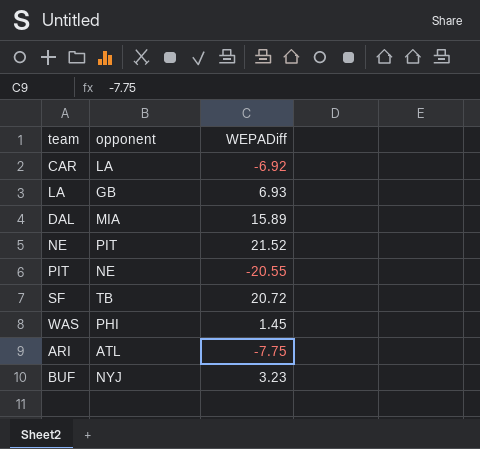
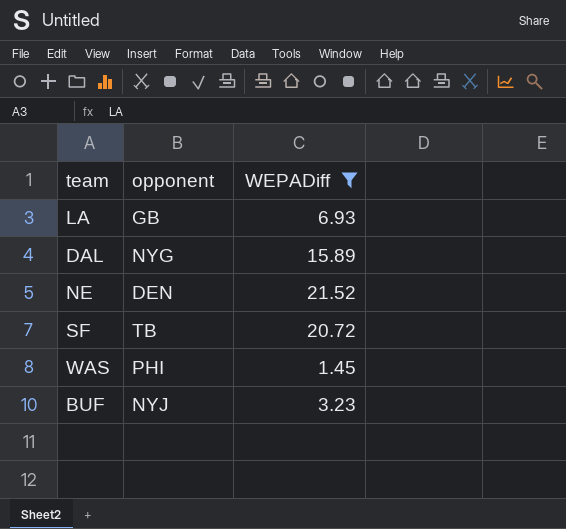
filter: none -> WEPADiff >= 1.45
DAL | opponent: MIA -> NYG
NE | opponent: PIT -> DEN

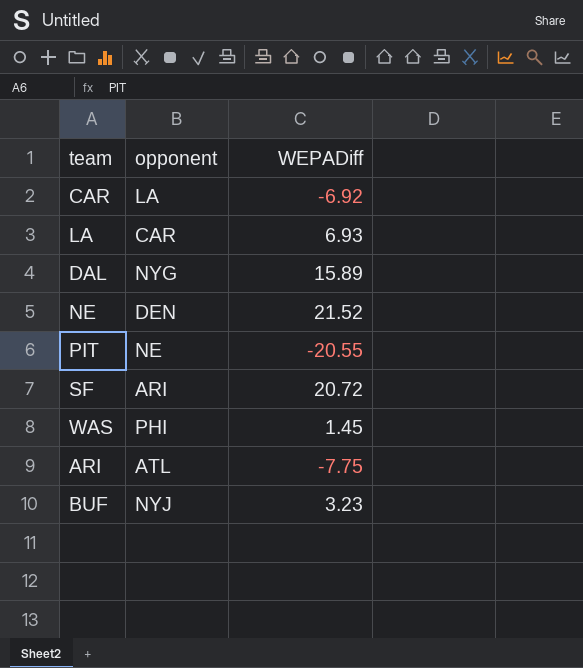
filter: WEPADiff >= 1.45 -> none
LA | opponent: GB -> CAR
SF | opponent: TB -> ARI

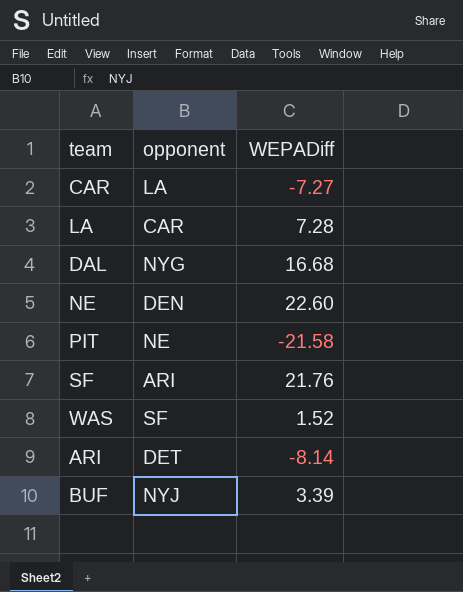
CAR | WEPADiff: -6.92 -> -7.27
LA | WEPADiff: 6.93 -> 7.28
DAL | WEPADiff: 15.89 -> 16.68
NE | WEPADiff: 21.52 -> 22.60
PIT | WEPADiff: -20.55 -> -21.58
SF | WEPADiff: 20.72 -> 21.76
WAS | opponent: PHI -> SF
WAS | WEPADiff: 1.45 -> 1.52
ARI | opponent: ATL -> DET
ARI | WEPADiff: -7.75 -> -8.14
BUF | WEPADiff: 3.23 -> 3.39

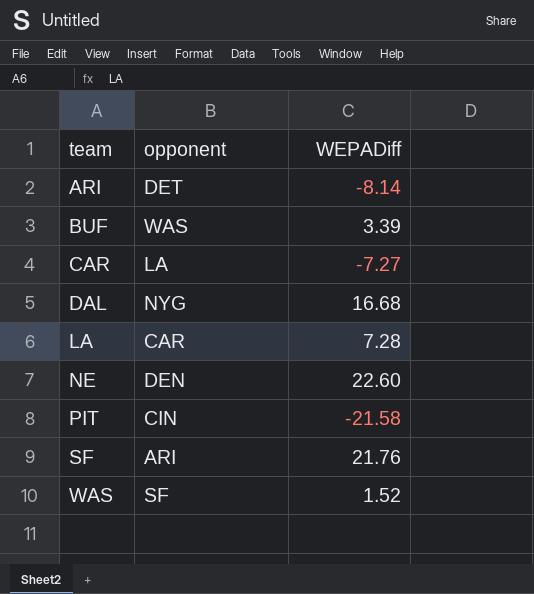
row order: none -> team ascending
BUF | opponent: NYJ -> WAS
PIT | opponent: NE -> CIN

